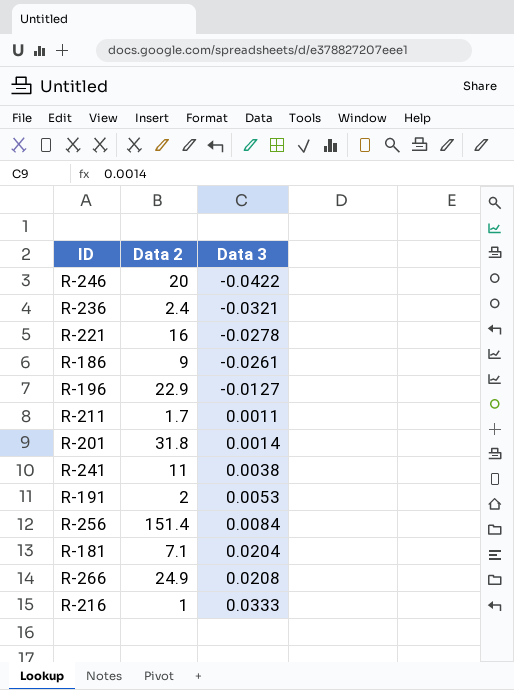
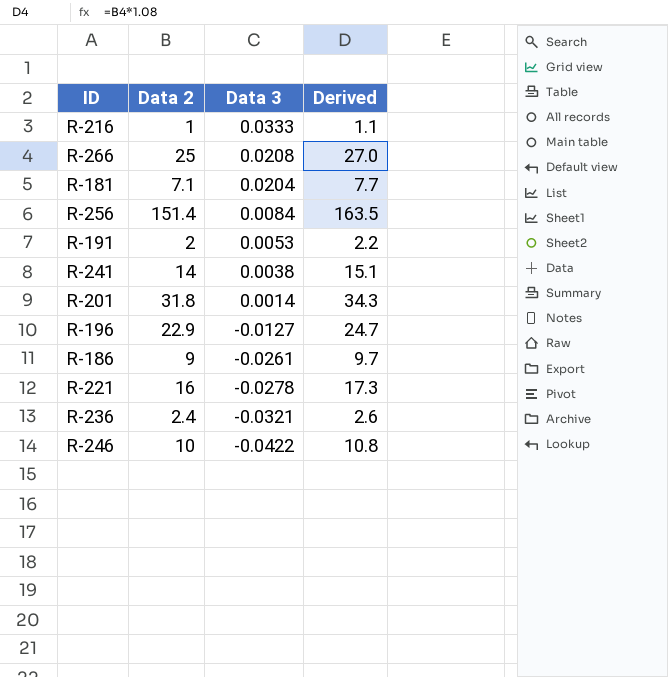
row order: Data 3 ascending -> Data 3 descending
column Derived | formula: none -> [Data 2] * 1.08
row R-211: 1.7 | 0.0011 -> none
R-266 | Data 2: 24.9 -> 25
R-241 | Data 2: 11 -> 14
R-246 | Data 2: 20 -> 10

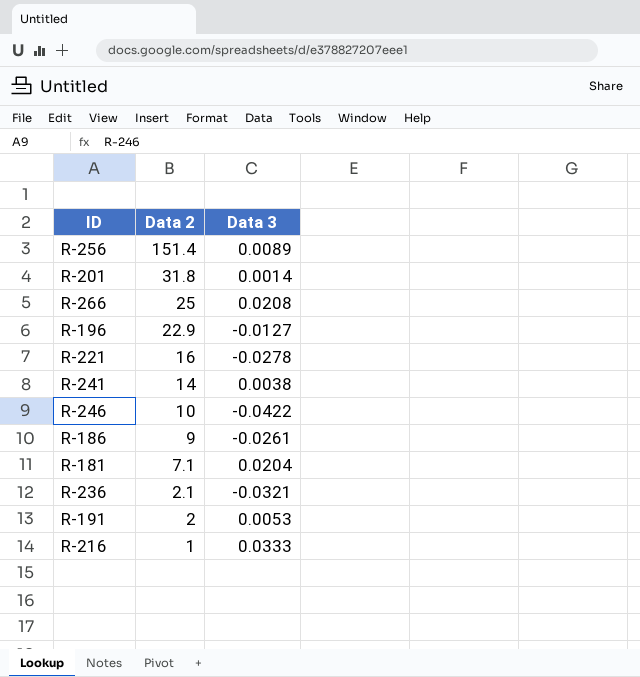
row order: Data 3 descending -> Data 2 descending
column Derived | formula: [Data 2] * 1.08 -> none
R-256 | Data 3: 0.0084 -> 0.0089
R-236 | Data 2: 2.4 -> 2.1

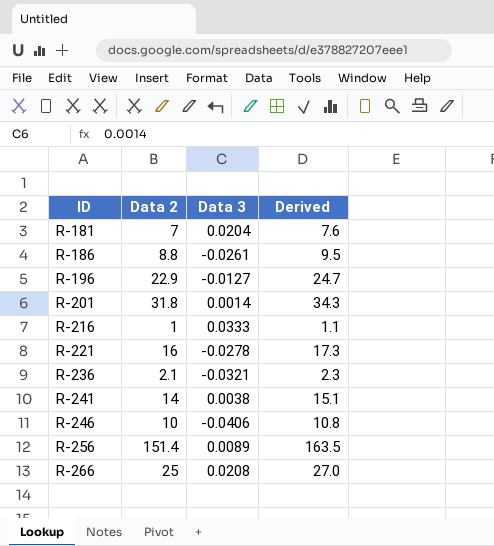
row order: Data 2 descending -> ID ascending
column Derived | formula: none -> [Data 2] * 1.08
row R-191: 2 | 0.0053 -> none
R-181 | Data 2: 7.1 -> 7
R-186 | Data 2: 9 -> 8.8
R-246 | Data 3: -0.0422 -> -0.0406

